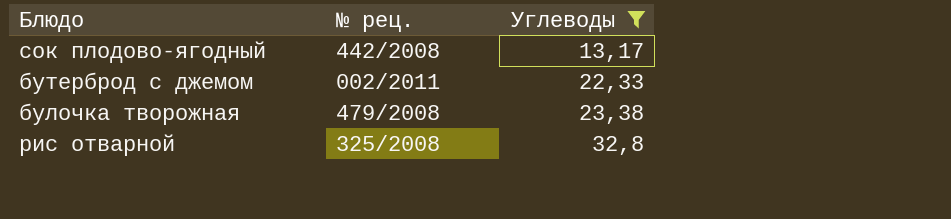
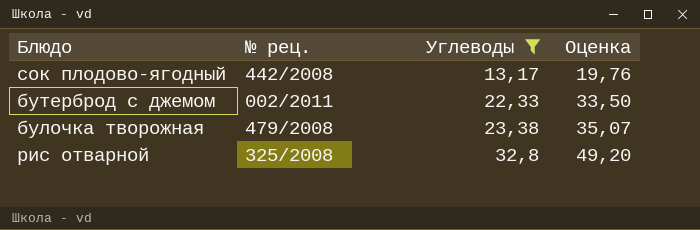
column Оценка | formula: none -> [Углеводы] * 1,5

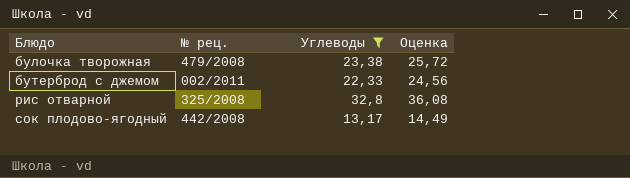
row order: Углеводы ascending -> Блюдо ascending
column Оценка | formula: [Углеводы] * 1,5 -> [Углеводы] * 1,1

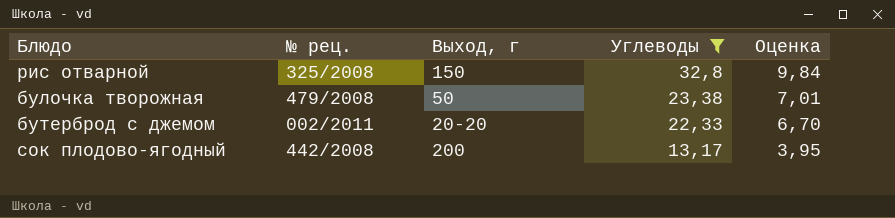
row order: Блюдо ascending -> Углеводы descending
column Выход, г | position: none -> 3
column Оценка | formula: [Углеводы] * 1,1 -> [Углеводы] * 0,3

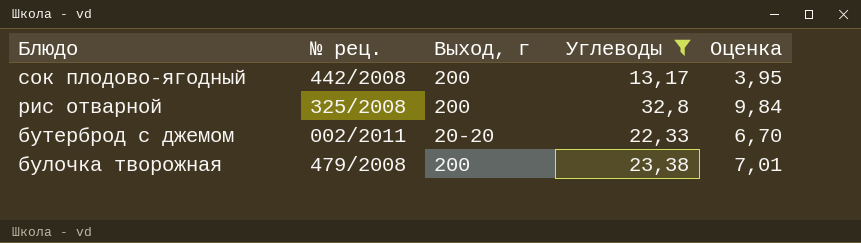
row order: Углеводы descending -> Блюдо descending
рис отварной | Выход, г: 150 -> 200
булочка творожная | Выход, г: 50 -> 200

